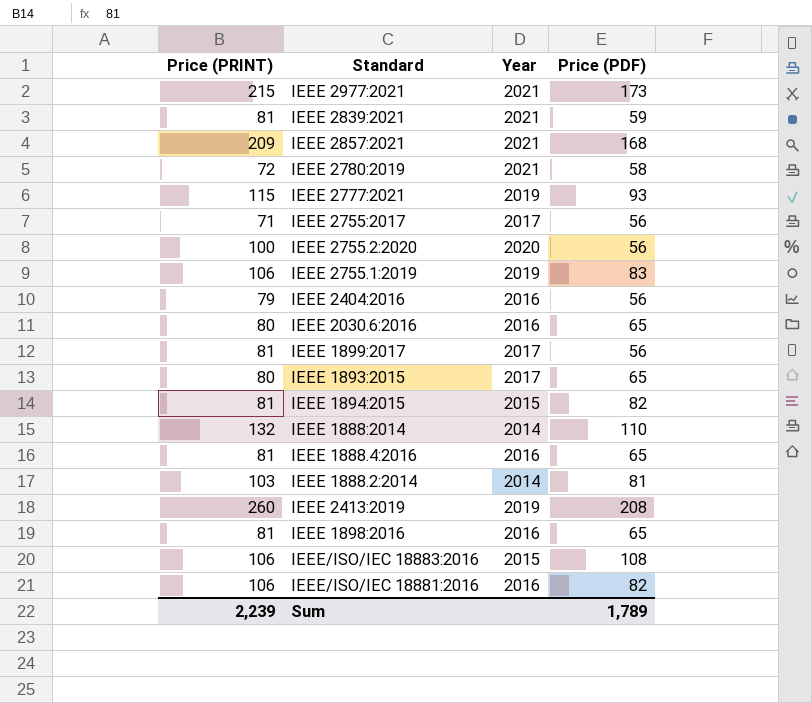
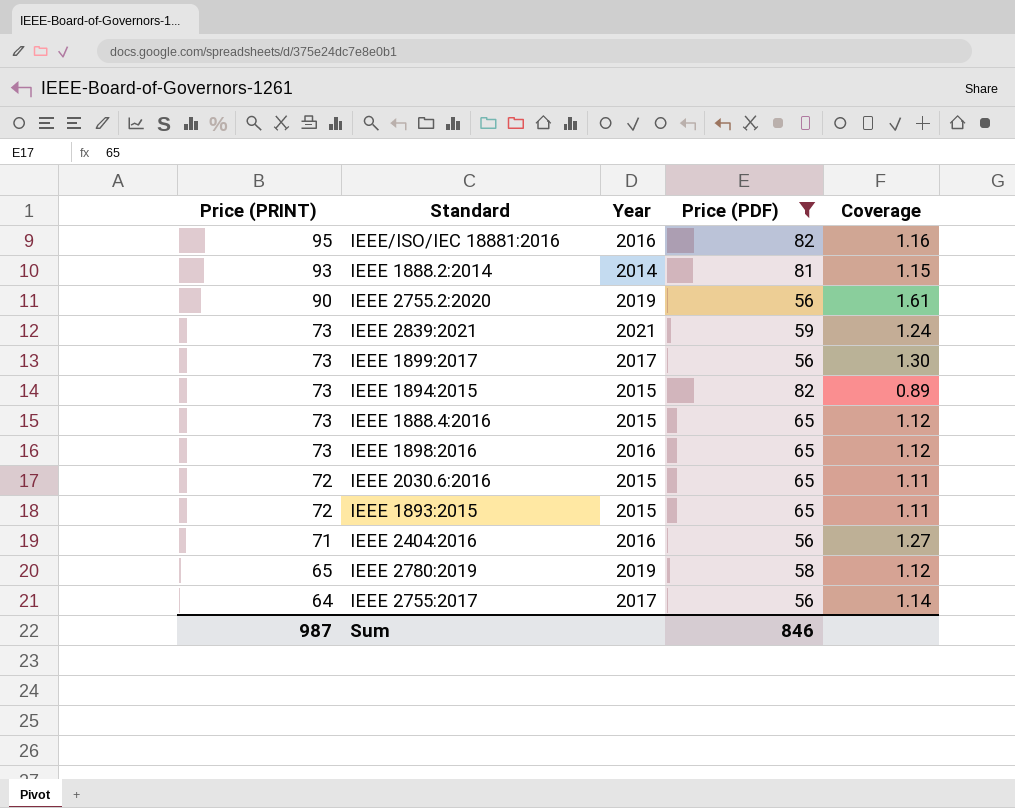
filter: none -> Price (PDF) <= 82
row order: none -> Price (PRINT) descending
column Coverage | formula: none -> [Price (PRINT)] / [Price (PDF)]
IEEE/ISO/IEC 18881:2016 | Price (PRINT): 106 -> 95
IEEE 1888.2:2014 | Price (PRINT): 103 -> 93
IEEE 2755.2:2020 | Price (PRINT): 100 -> 90
IEEE 2755.2:2020 | Year: 2020 -> 2019
IEEE 2839:2021 | Price (PRINT): 81 -> 73
IEEE 1899:2017 | Price (PRINT): 81 -> 73
IEEE 1894:2015 | Price (PRINT): 81 -> 73
IEEE 1888.4:2016 | Price (PRINT): 81 -> 73
IEEE 1888.4:2016 | Year: 2016 -> 2015
IEEE 1898:2016 | Price (PRINT): 81 -> 73
IEEE 2030.6:2016 | Price (PRINT): 80 -> 72
IEEE 2030.6:2016 | Year: 2016 -> 2015
IEEE 1893:2015 | Price (PRINT): 80 -> 72
IEEE 1893:2015 | Year: 2017 -> 2015
IEEE 2404:2016 | Price (PRINT): 79 -> 71
IEEE 2780:2019 | Price (PRINT): 72 -> 65
IEEE 2780:2019 | Year: 2021 -> 2019
IEEE 2755:2017 | Price (PRINT): 71 -> 64
Sum | Price (PRINT): 2,239 -> 987
Sum | Price (PDF): 1,789 -> 846

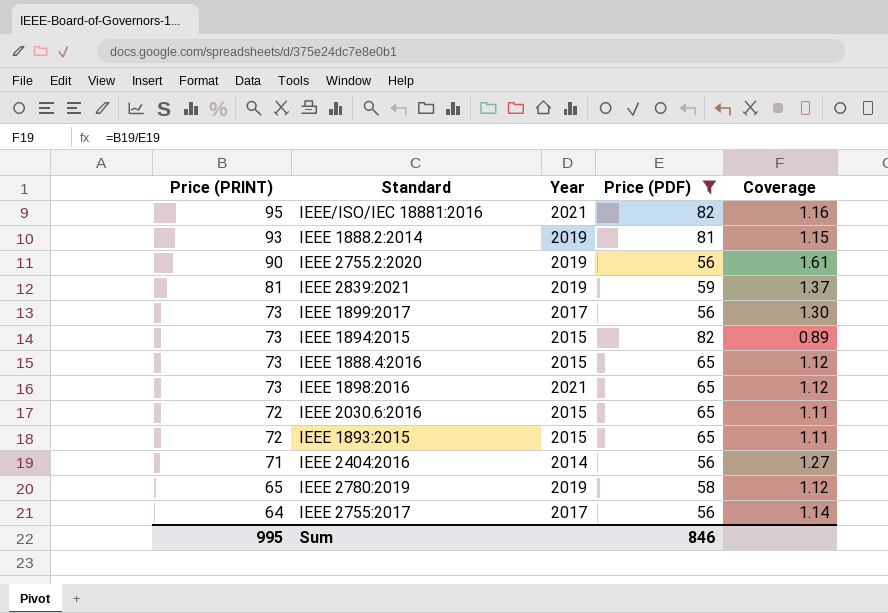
IEEE/ISO/IEC 18881:2016 | Year: 2016 -> 2021
IEEE 1888.2:2014 | Year: 2014 -> 2019
IEEE 2839:2021 | Price (PRINT): 73 -> 81
IEEE 2839:2021 | Year: 2021 -> 2019
IEEE 2839:2021 | Coverage: 1.24 -> 1.37
IEEE 1898:2016 | Year: 2016 -> 2021
IEEE 2404:2016 | Year: 2016 -> 2014
Sum | Price (PRINT): 987 -> 995

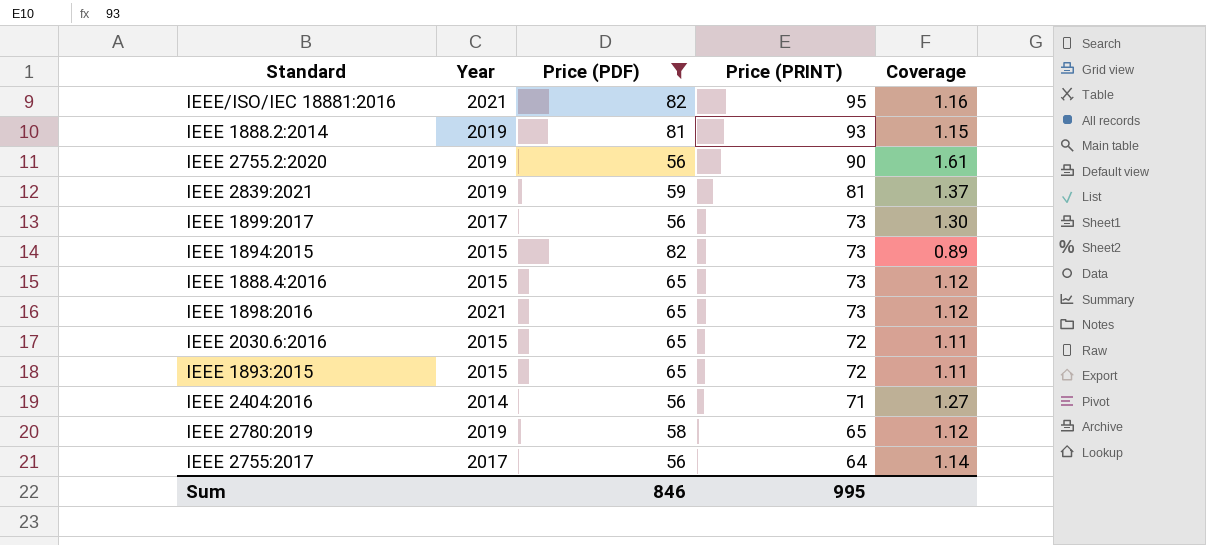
column Price (PRINT) | position: 1 -> 4

